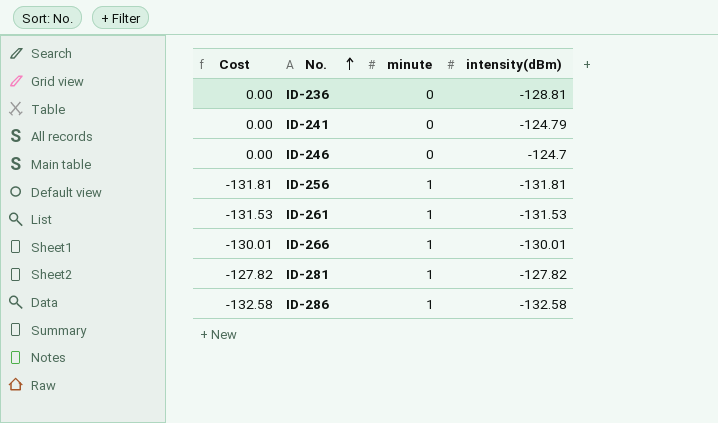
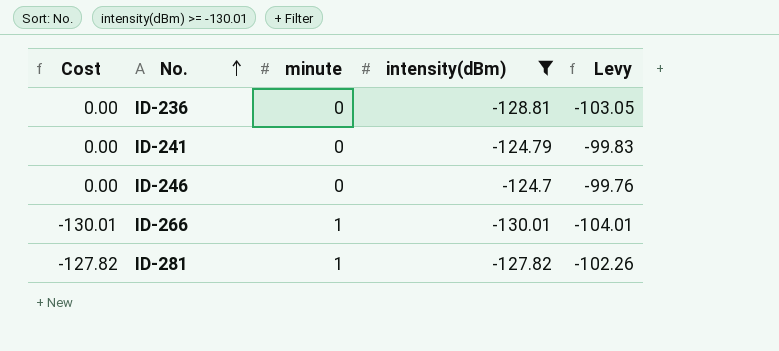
filter: none -> intensity(dBm) >= -130.01
column Levy | formula: none -> [intensity(dBm)] * 0.8

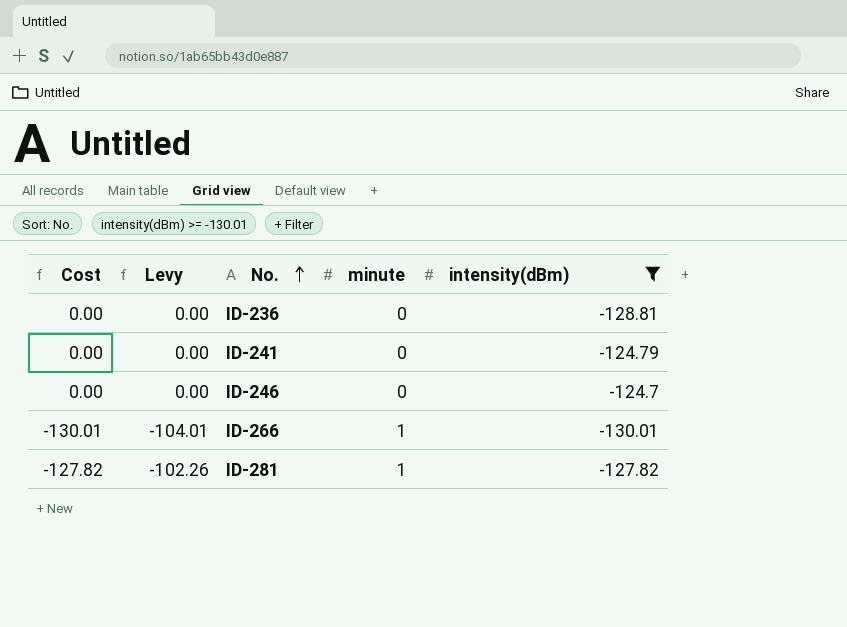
column Levy | formula: [intensity(dBm)] * 0.8 -> [Cost] * 0.8
column Levy | position: 5 -> 2

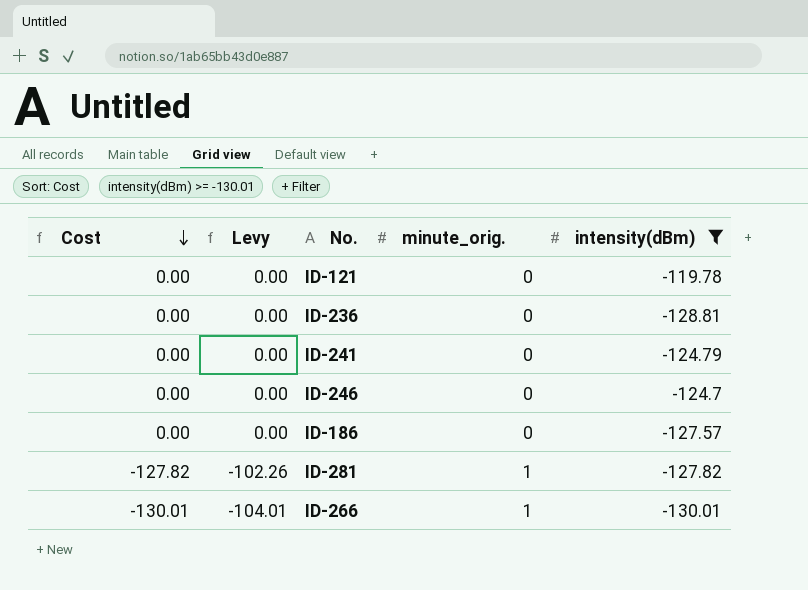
row order: No. ascending -> Cost descending
column name: minute -> minute_orig.
row ID-121: none -> 0.00 | 0.00 | 0 | -119.78
row ID-186: none -> 0.00 | 0.00 | 0 | -127.57

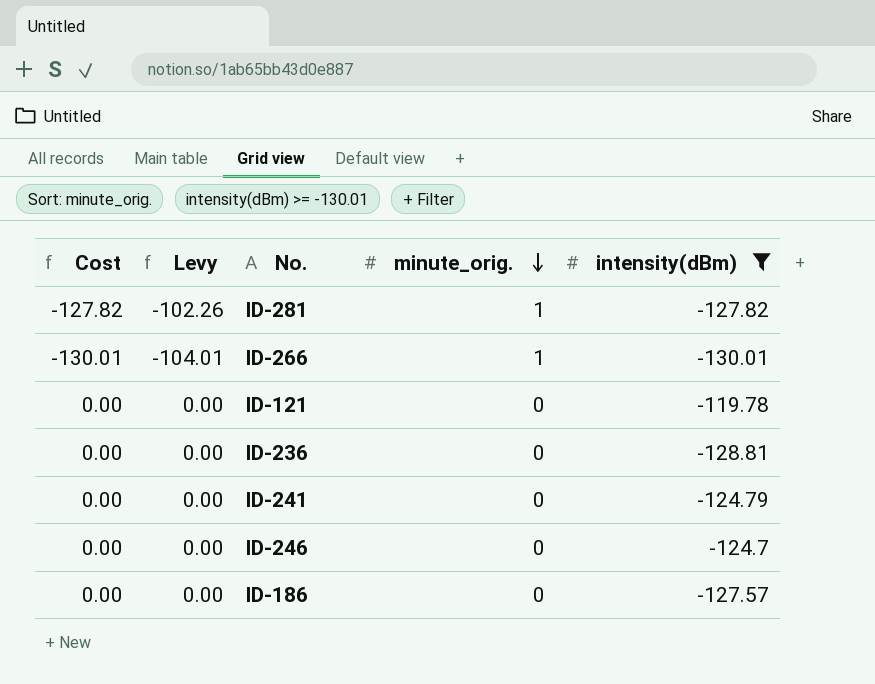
row order: Cost descending -> minute_orig. descending

